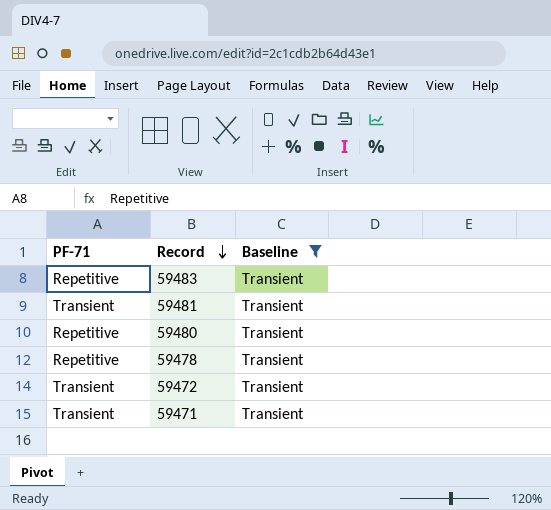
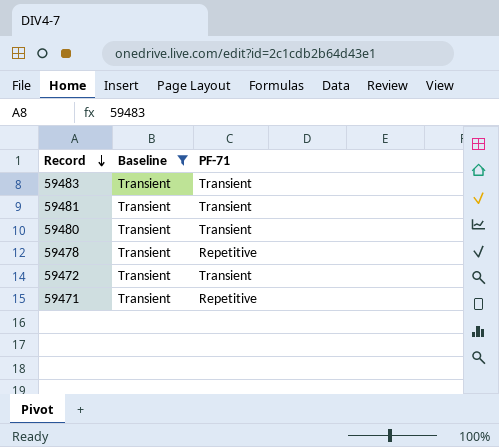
column PF-71 | position: 1 -> 3
59483 | PF-71: Repetitive -> Transient
59480 | PF-71: Repetitive -> Transient
59471 | PF-71: Transient -> Repetitive

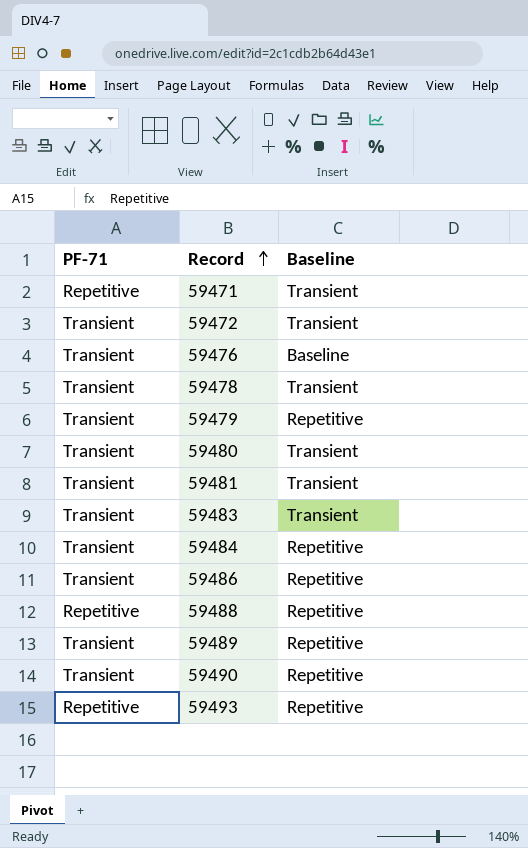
filter: Baseline = Transient -> none
row order: Record descending -> Record ascending
column PF-71 | position: 3 -> 1
59478 | PF-71: Repetitive -> Transient

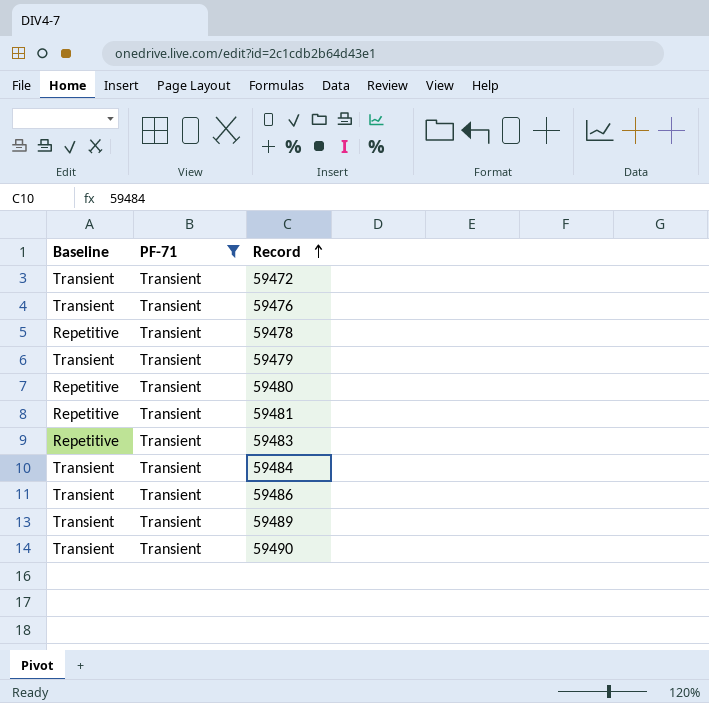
filter: none -> PF-71 = Transient
column Baseline | position: 3 -> 1
59476 | Baseline: Baseline -> Transient
59478 | Baseline: Transient -> Repetitive
59479 | Baseline: Repetitive -> Transient
59480 | Baseline: Transient -> Repetitive
59481 | Baseline: Transient -> Repetitive
59483 | Baseline: Transient -> Repetitive
59484 | Baseline: Repetitive -> Transient
59486 | Baseline: Repetitive -> Transient
59489 | Baseline: Repetitive -> Transient
59490 | Baseline: Repetitive -> Transient

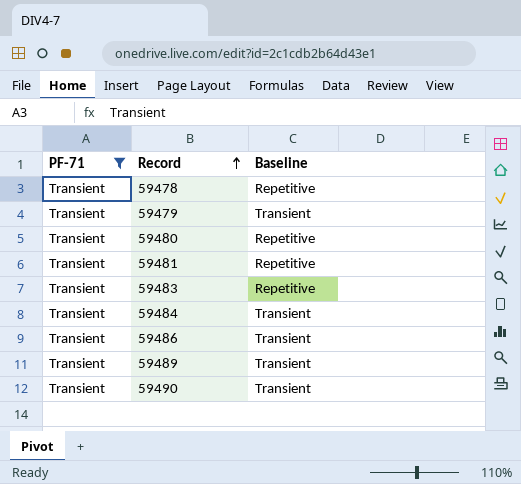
column Baseline | position: 1 -> 3
row 59472: Transient | Transient -> none
row 59476: Transient | Transient -> none

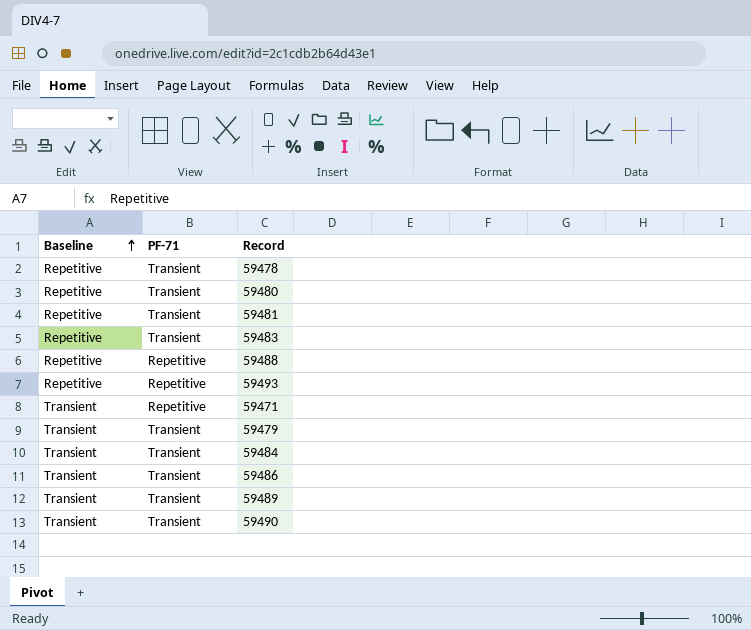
filter: PF-71 = Transient -> none
row order: Record ascending -> Baseline ascending
column Baseline | position: 3 -> 1

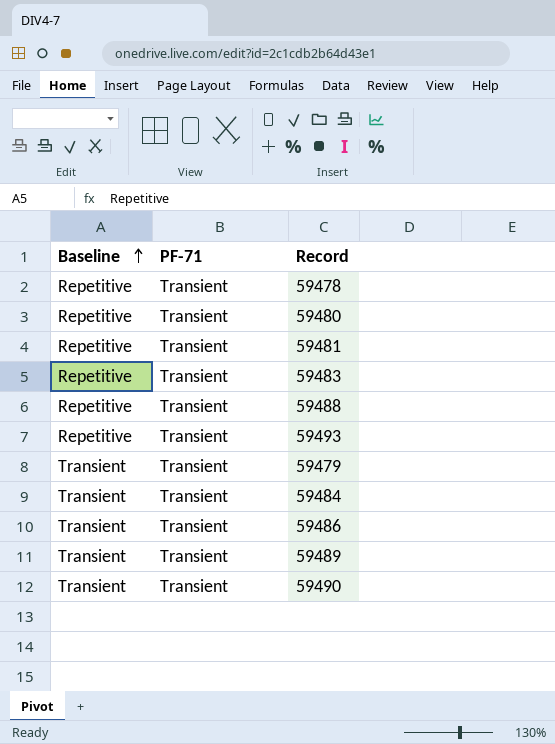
row 59471: Transient | Repetitive -> none
59488 | PF-71: Repetitive -> Transient
59493 | PF-71: Repetitive -> Transient

